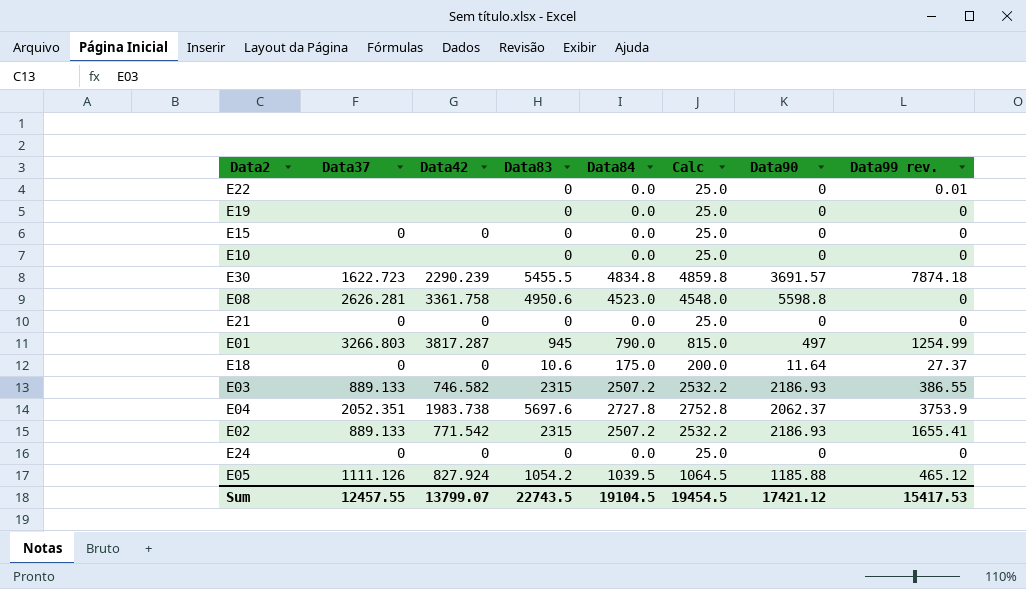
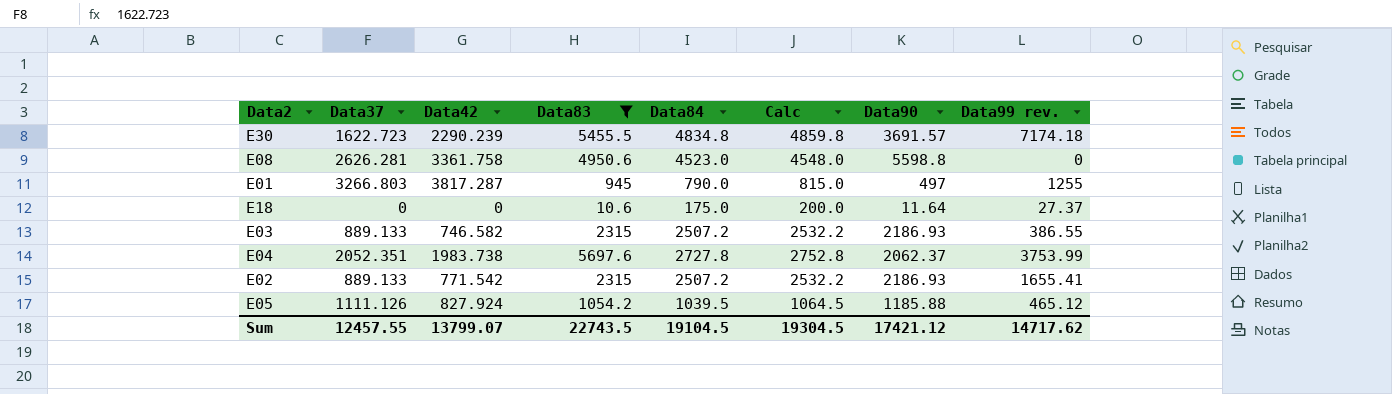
filter: none -> Data83 != 0
E30 | Data99 rev.: 7874.18 -> 7174.18
E01 | Data99 rev.: 1254.99 -> 1255
E04 | Data99 rev.: 3753.9 -> 3753.99
Sum | Calc: 19454.5 -> 19304.5
Sum | Data99 rev.: 15417.53 -> 14717.62

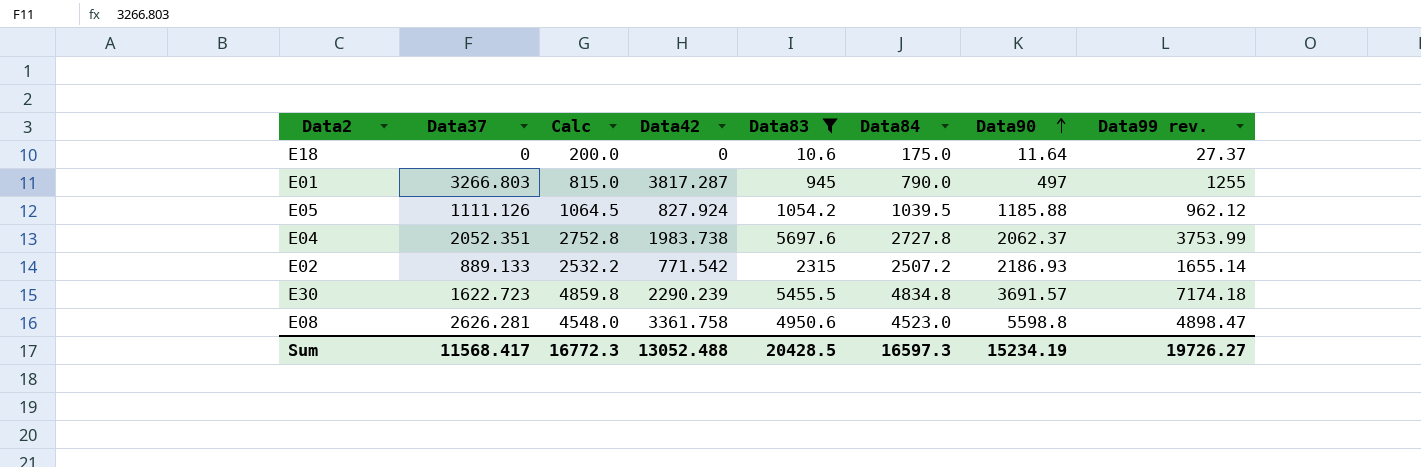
row order: none -> Data90 ascending
column Calc | position: 6 -> 3
row E03: 889.133 | 746.582 | 2315 | 2507.2 | 2532.2 | 2186.93 | 386.55 -> none
E05 | Data99 rev.: 465.12 -> 962.12
E02 | Data99 rev.: 1655.41 -> 1655.14
E08 | Data99 rev.: 0 -> 4898.47
Sum | Data37: 12457.55 -> 11568.417
Sum | Calc: 19304.5 -> 16772.3
Sum | Data42: 13799.07 -> 13052.488
Sum | Data83: 22743.5 -> 20428.5
Sum | Data84: 19104.5 -> 16597.3
Sum | Data90: 17421.12 -> 15234.19
Sum | Data99 rev.: 14717.62 -> 19726.27

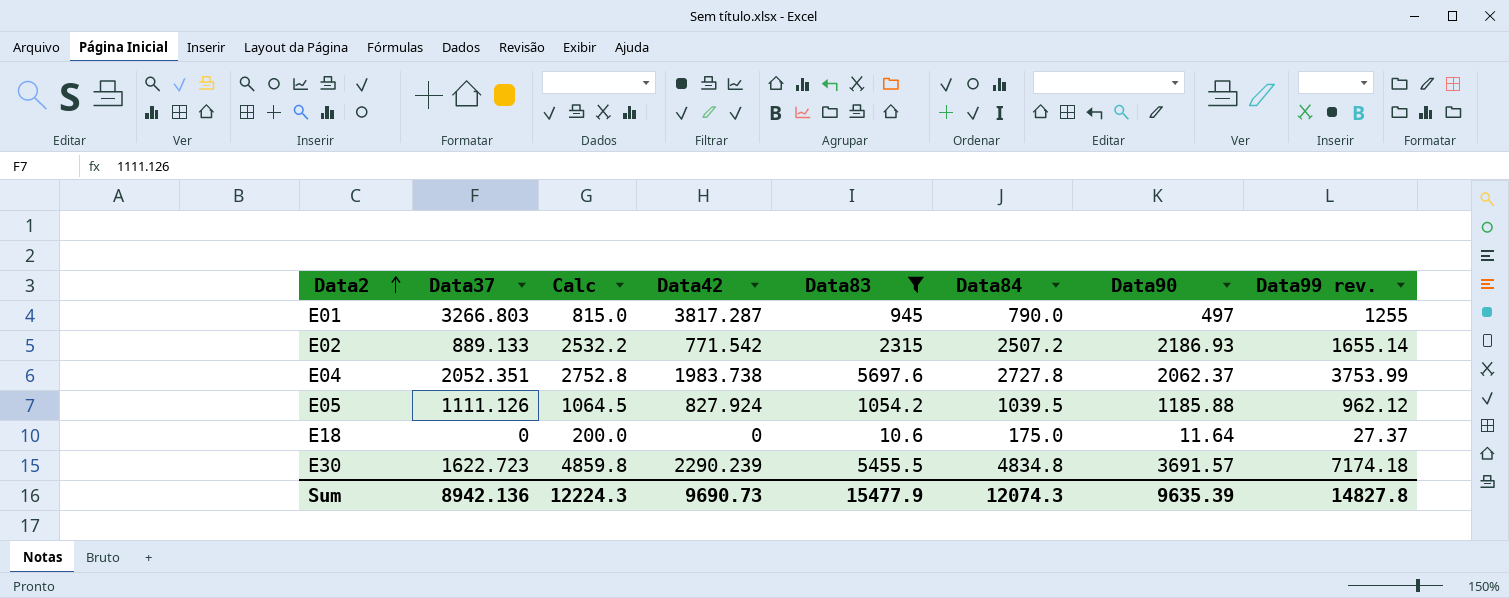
row order: Data90 ascending -> Data2 ascending
row E08: 2626.281 | 4548.0 | 3361.758 | 4950.6 | 4523.0 | 5598.8 | 4898.47 -> none
Sum | Data37: 11568.417 -> 8942.136
Sum | Calc: 16772.3 -> 12224.3
Sum | Data42: 13052.488 -> 9690.73
Sum | Data83: 20428.5 -> 15477.9
Sum | Data84: 16597.3 -> 12074.3
Sum | Data90: 15234.19 -> 9635.39
Sum | Data99 rev.: 19726.27 -> 14827.8

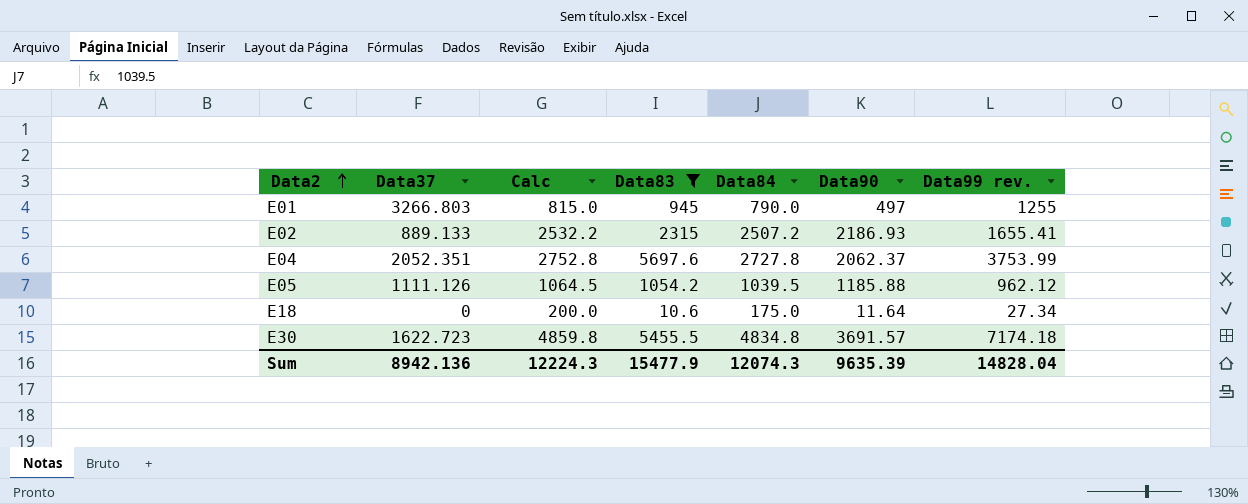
column Data42 | position: 4 -> none
E02 | Data99 rev.: 1655.14 -> 1655.41
E18 | Data99 rev.: 27.37 -> 27.34
Sum | Data99 rev.: 14827.8 -> 14828.04

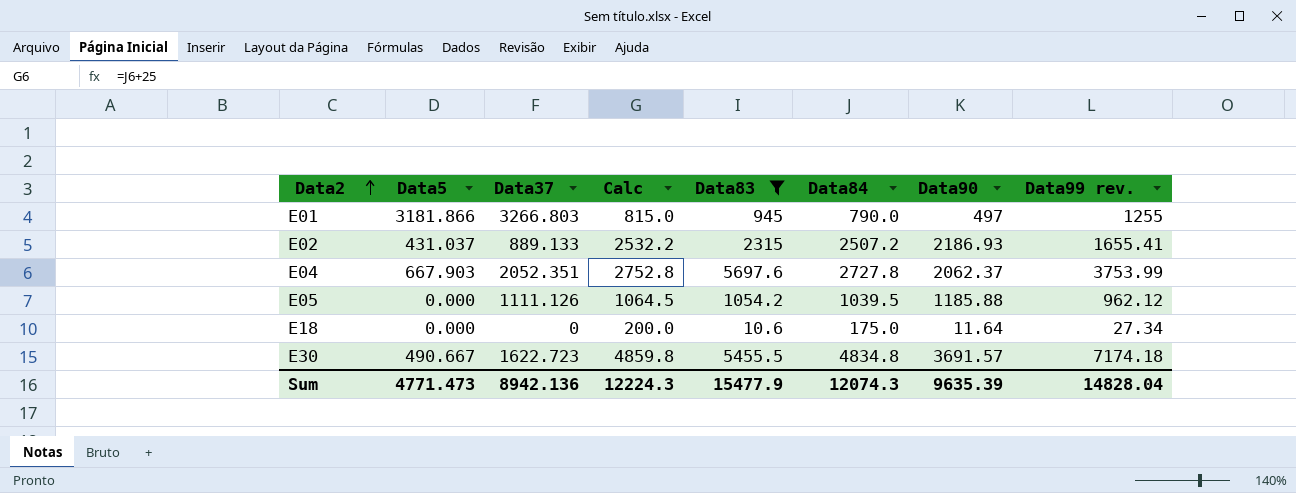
column Data5 | position: none -> 2

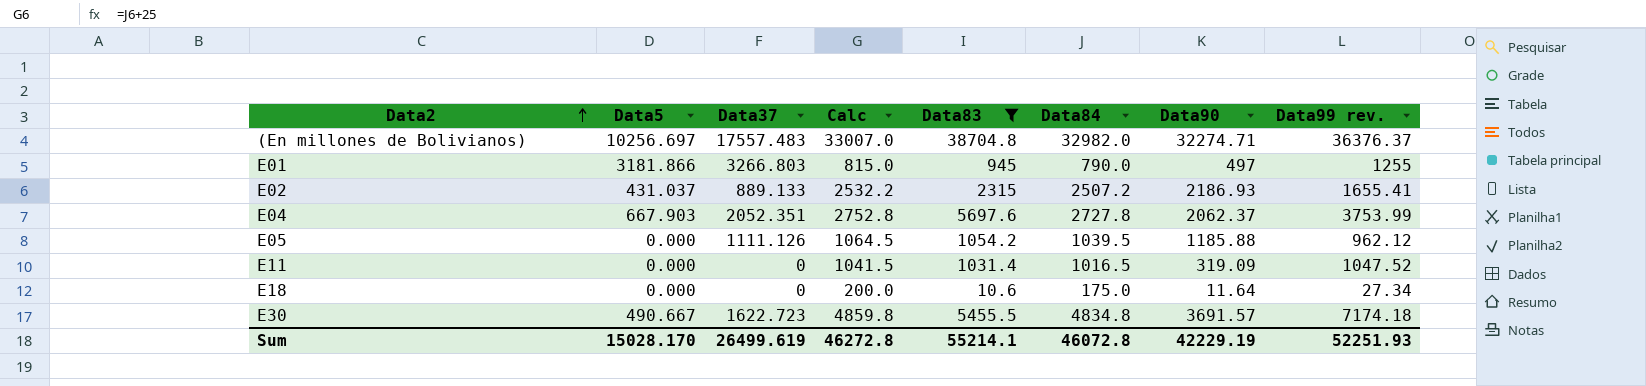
row (En millones de Bolivianos): none -> 10256.697 | 17557.483 | 33007.0 | 38704.8 | 32982.0 | 32274.71 | 36376.37
row E11: none -> 0.000 | 0 | 1041.5 | 1031.4 | 1016.5 | 319.09 | 1047.52
Sum | Data5: 4771.473 -> 15028.170
Sum | Data37: 8942.136 -> 26499.619
Sum | Calc: 12224.3 -> 46272.8
Sum | Data83: 15477.9 -> 55214.1
Sum | Data84: 12074.3 -> 46072.8
Sum | Data90: 9635.39 -> 42229.19
Sum | Data99 rev.: 14828.04 -> 52251.93

